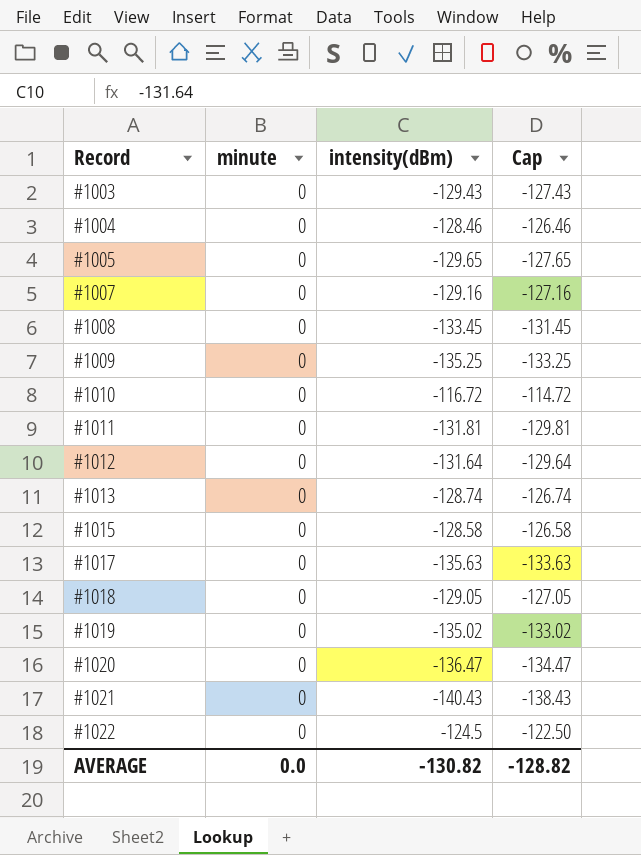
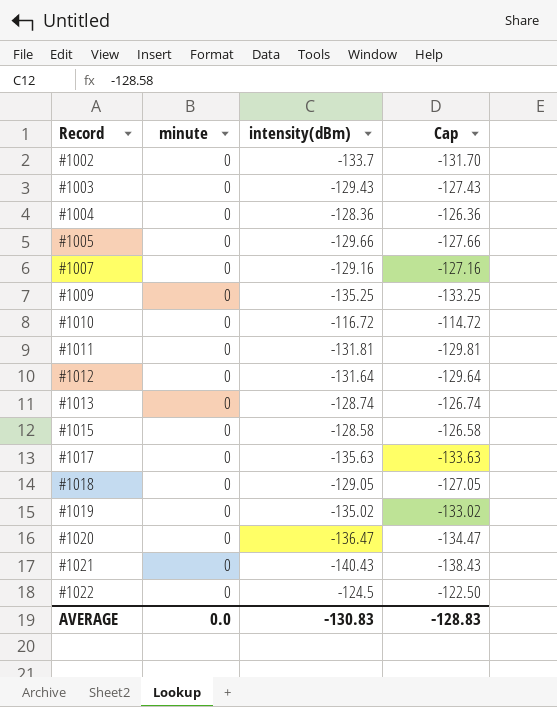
row #1008: 0 | -133.45 | -131.45 -> none
row #1002: none -> 0 | -133.7 | -131.70
#1004 | intensity(dBm): -128.46 -> -128.36
#1004 | Cap: -126.46 -> -126.36
#1005 | intensity(dBm): -129.65 -> -129.66
#1005 | Cap: -127.65 -> -127.66
AVERAGE | intensity(dBm): -130.82 -> -130.83
AVERAGE | Cap: -128.82 -> -128.83

